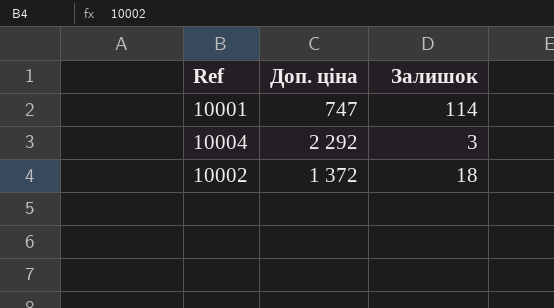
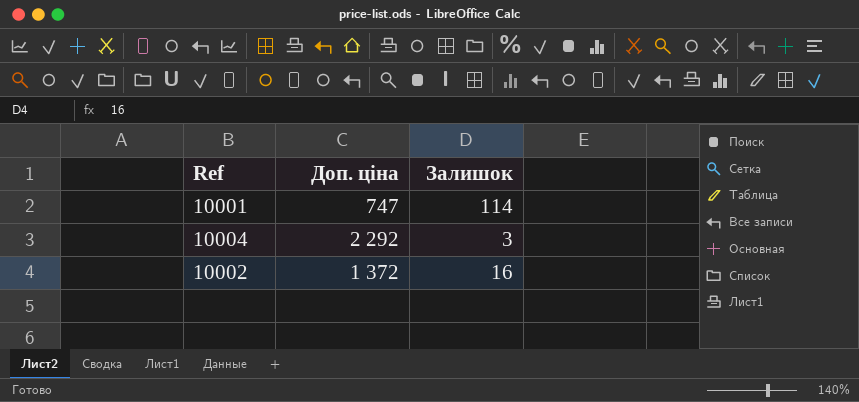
10002 | Залишок: 18 -> 16

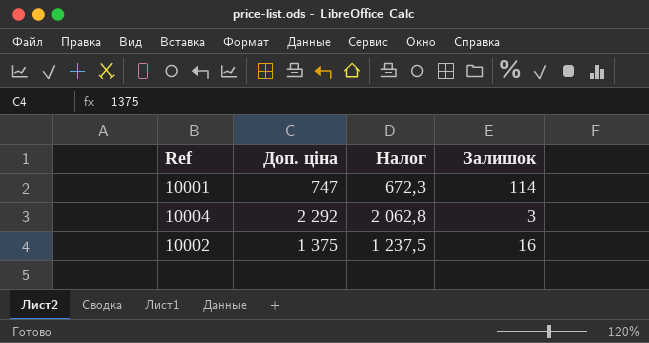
column Налог | formula: none -> [Доп. ціна] * 0,9
10002 | Доп. ціна: 1 372 -> 1 375

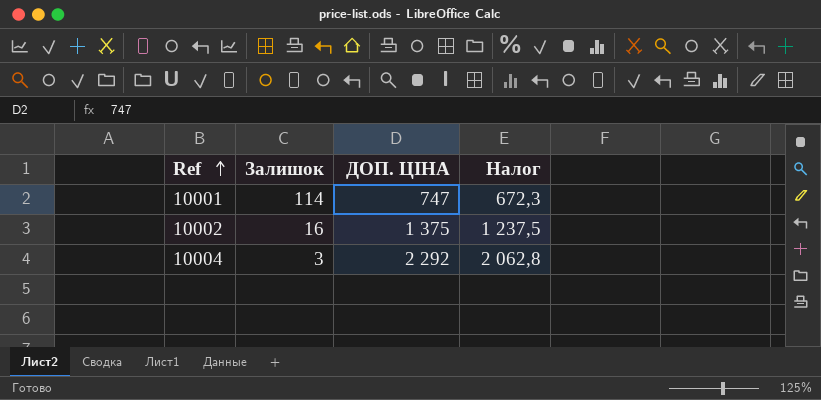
row order: none -> Ref ascending
column Залишок | position: 4 -> 2
column name: Доп. ціна -> ДОП. ЦІНА

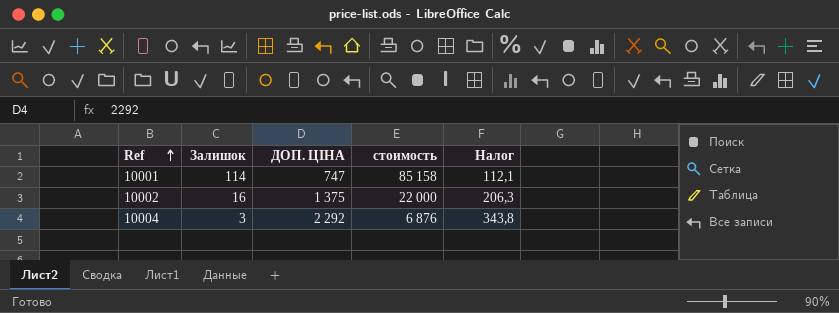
column стоимость | formula: none -> [Залишок] * [ДОП. ЦІНА]
column Налог | formula: [ДОП. ЦІНА] * 0,9 -> [ДОП. ЦІНА] * 0,15

